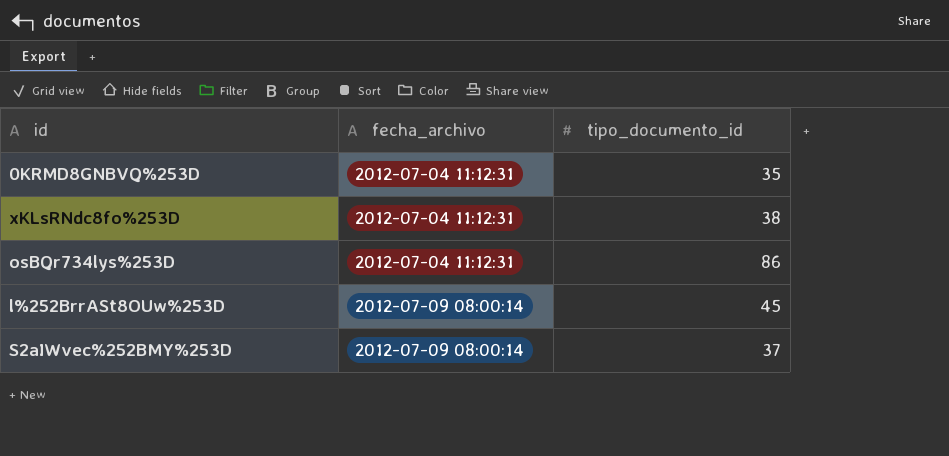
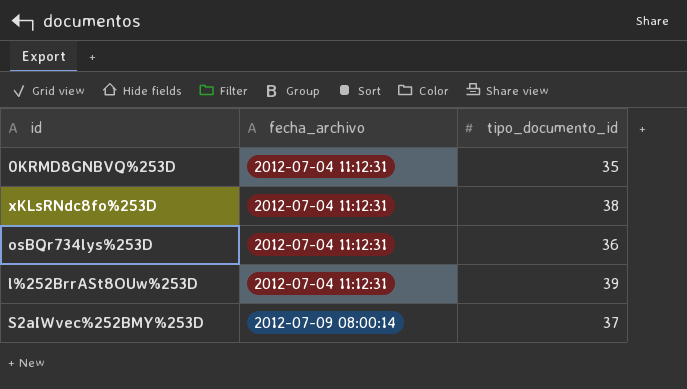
osBQr734lys%253D | tipo_documento_id: 86 -> 36
l%252BrrASt8OUw%253D | fecha_archivo: 2012-07-09 08:00:14 -> 2012-07-04 11:12:31
l%252BrrASt8OUw%253D | tipo_documento_id: 45 -> 39

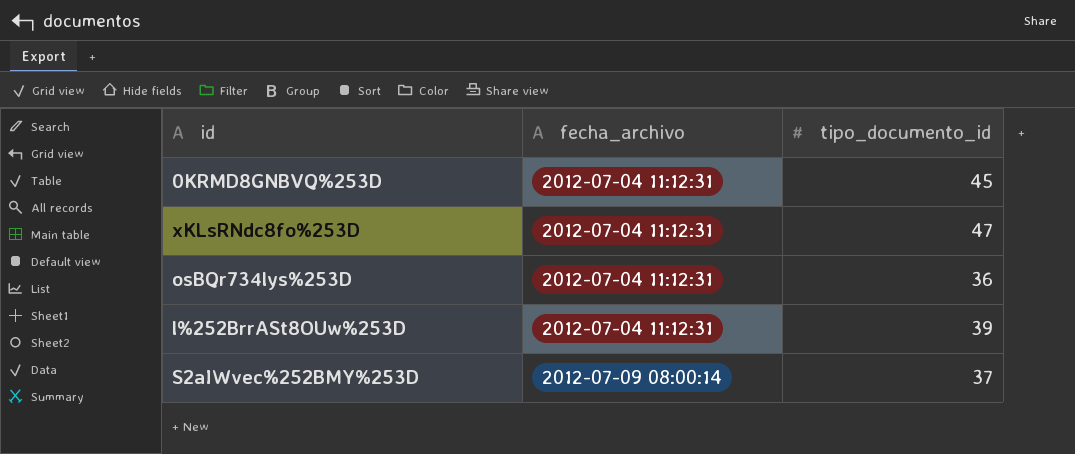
0KRMD8GNBVQ%253D | tipo_documento_id: 35 -> 45
xKLsRNdc8fo%253D | tipo_documento_id: 38 -> 47

